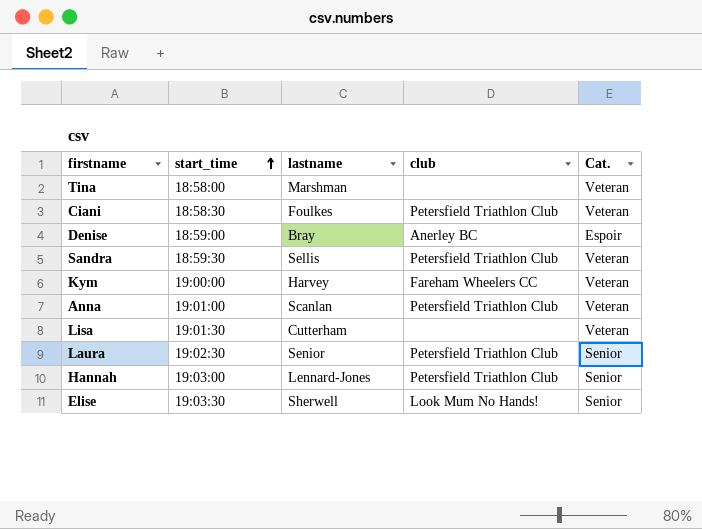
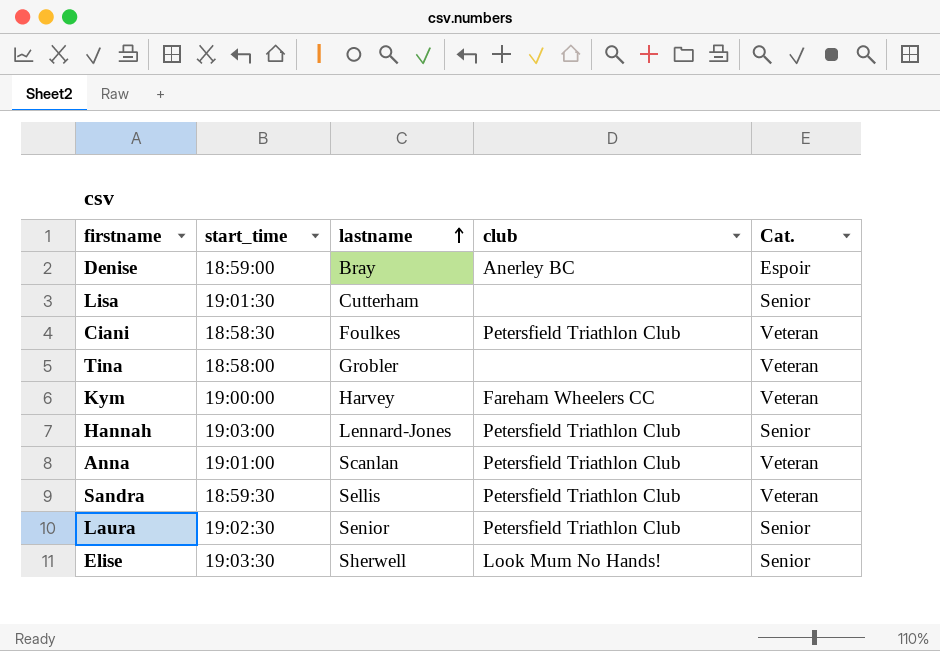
row order: start_time ascending -> lastname ascending
Lisa | Cat.: Veteran -> Senior
Tina | lastname: Marshman -> Grobler

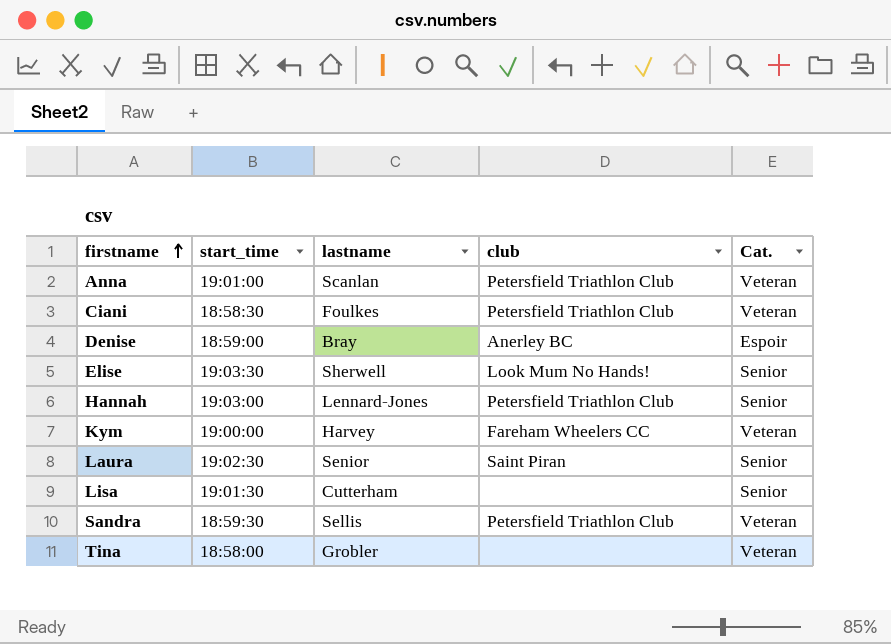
row order: lastname ascending -> firstname ascending
Laura | club: Petersfield Triathlon Club -> Saint Piran

